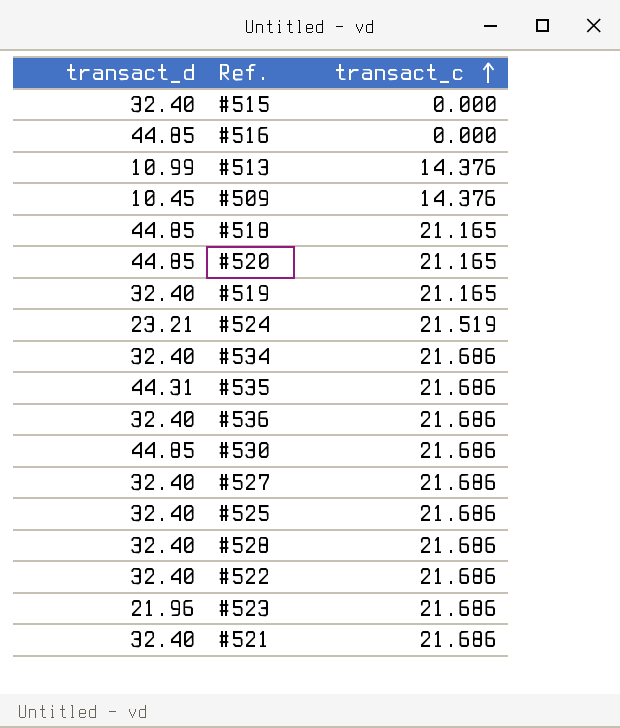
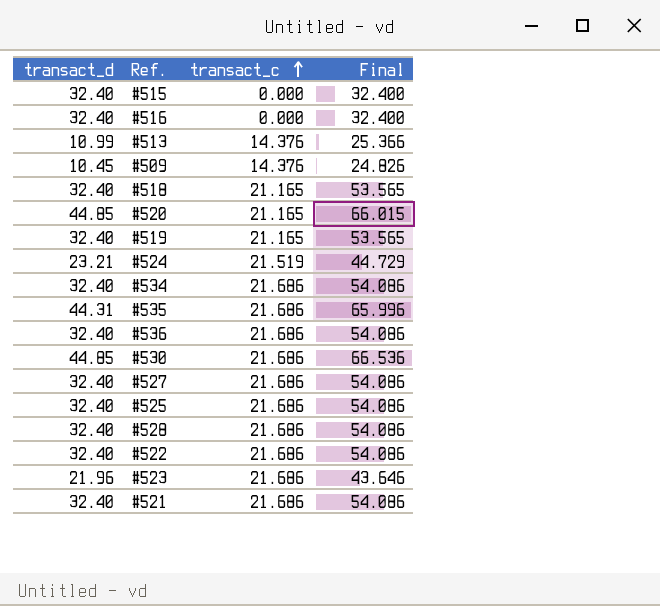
column Final | formula: none -> [transact_d] + [transact_c]
#516 | transact_d: 44.85 -> 32.40
#518 | transact_d: 44.85 -> 32.40

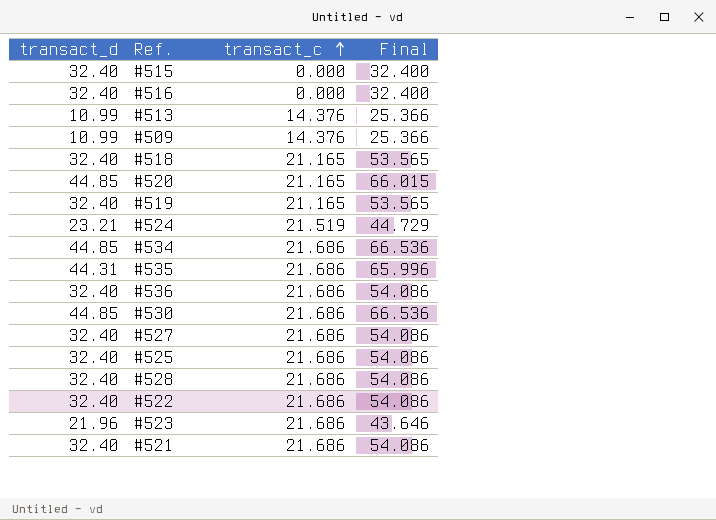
#509 | transact_d: 10.45 -> 10.99
#509 | Final: 24.826 -> 25.366
#534 | transact_d: 32.40 -> 44.85
#534 | Final: 54.086 -> 66.536

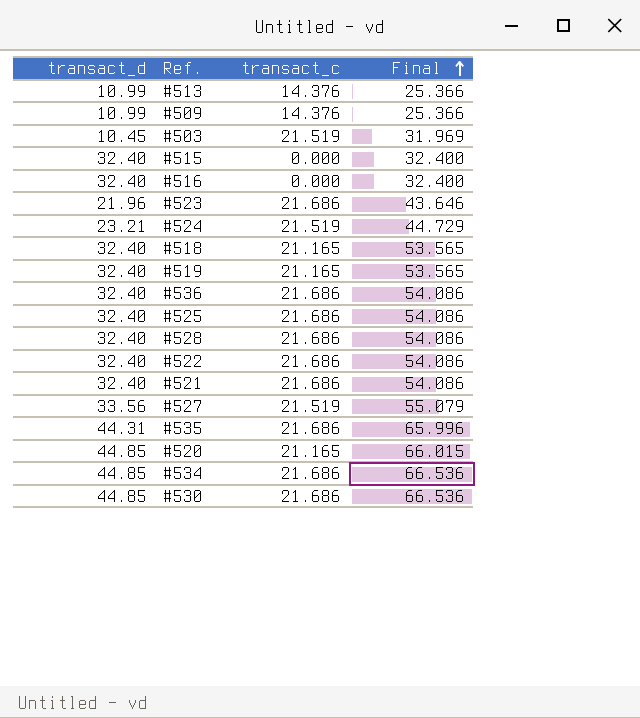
row order: transact_c ascending -> Final ascending
row #503: none -> 10.45 | 21.519 | 31.969
#527 | transact_d: 32.40 -> 33.56
#527 | transact_c: 21.686 -> 21.519
#527 | Final: 54.086 -> 55.079

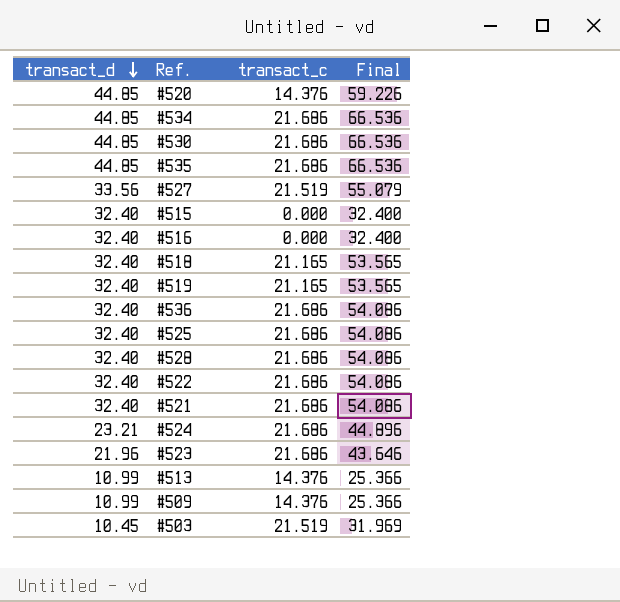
row order: Final ascending -> transact_d descending
#520 | transact_c: 21.165 -> 14.376
#520 | Final: 66.015 -> 59.226
#535 | transact_d: 44.31 -> 44.85
#535 | Final: 65.996 -> 66.536
#524 | transact_c: 21.519 -> 21.686
#524 | Final: 44.729 -> 44.896

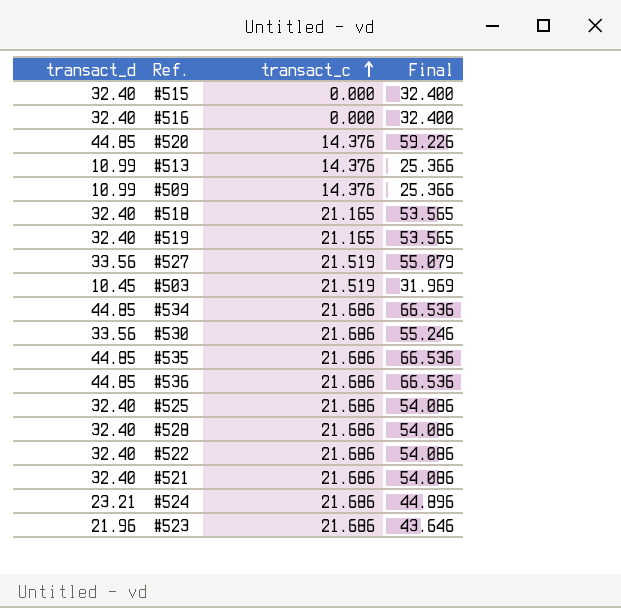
row order: transact_d descending -> transact_c ascending
#530 | transact_d: 44.85 -> 33.56
#530 | Final: 66.536 -> 55.246
#536 | transact_d: 32.40 -> 44.85
#536 | Final: 54.086 -> 66.536

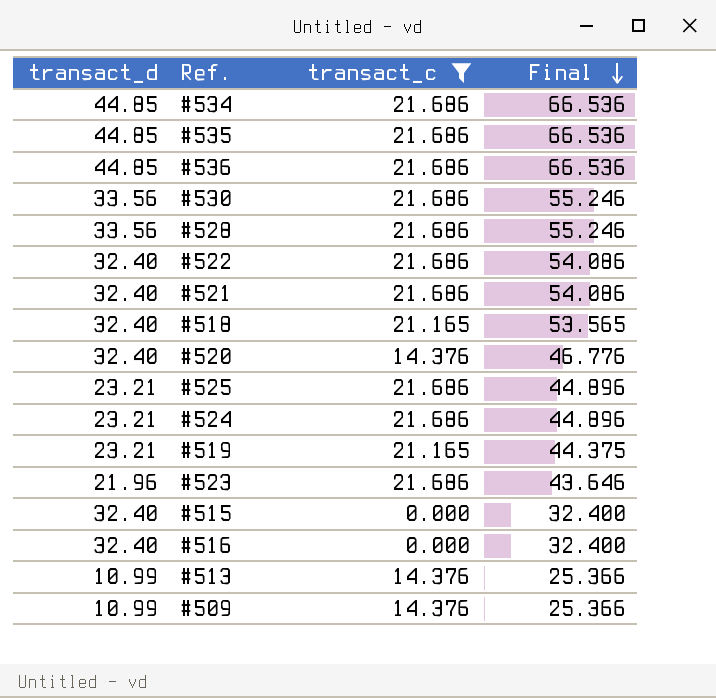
filter: none -> transact_c != 21.519
row order: transact_c ascending -> Final descending
#528 | transact_d: 32.40 -> 33.56
#528 | Final: 54.086 -> 55.246
#520 | transact_d: 44.85 -> 32.40
#520 | Final: 59.226 -> 46.776
#525 | transact_d: 32.40 -> 23.21
#525 | Final: 54.086 -> 44.896
#519 | transact_d: 32.40 -> 23.21
#519 | Final: 53.565 -> 44.375

